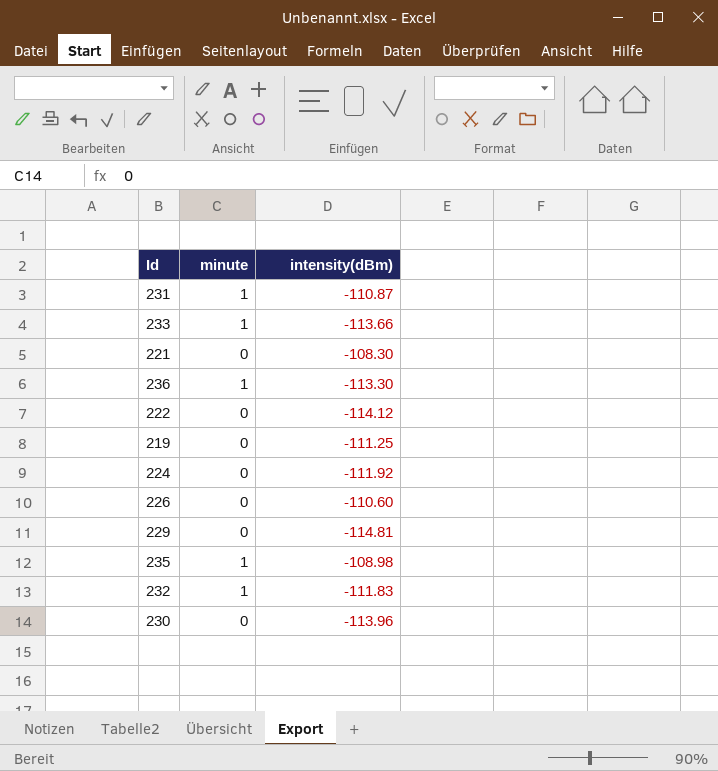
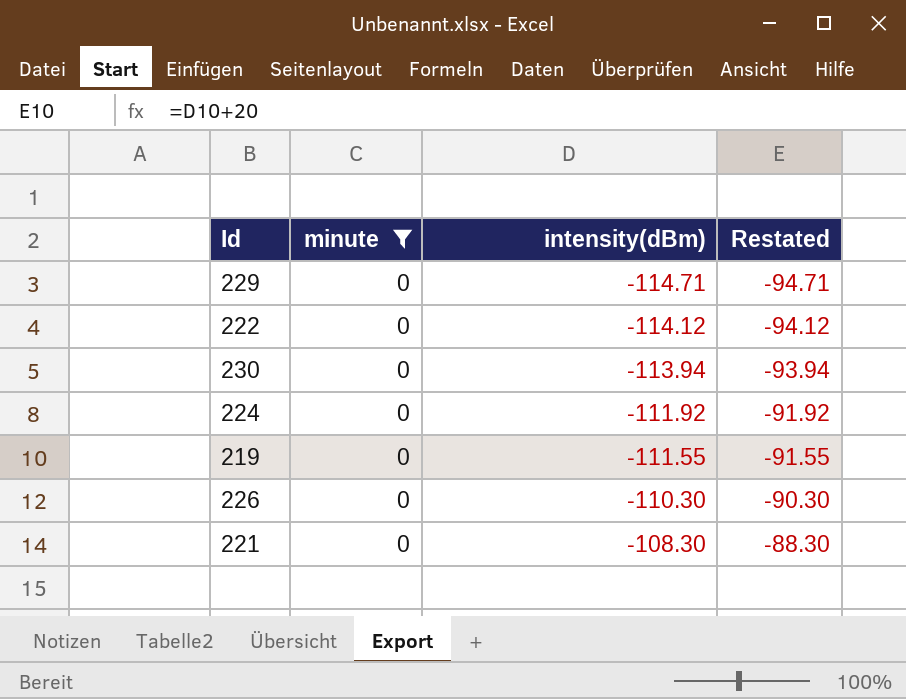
filter: none -> minute = 0
row order: none -> intensity(dBm) ascending
column Restated | formula: none -> [intensity(dBm)] + 20
229 | intensity(dBm): -114.81 -> -114.71
230 | intensity(dBm): -113.96 -> -113.94
219 | intensity(dBm): -111.25 -> -111.55
226 | intensity(dBm): -110.60 -> -110.30

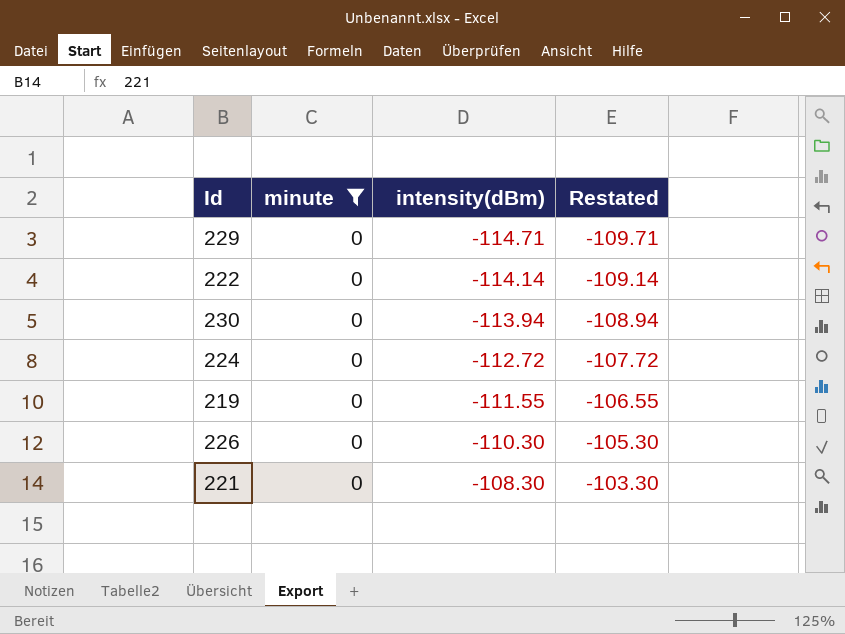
column Restated | formula: [intensity(dBm)] + 20 -> [intensity(dBm)] + 5
222 | intensity(dBm): -114.12 -> -114.14
224 | intensity(dBm): -111.92 -> -112.72

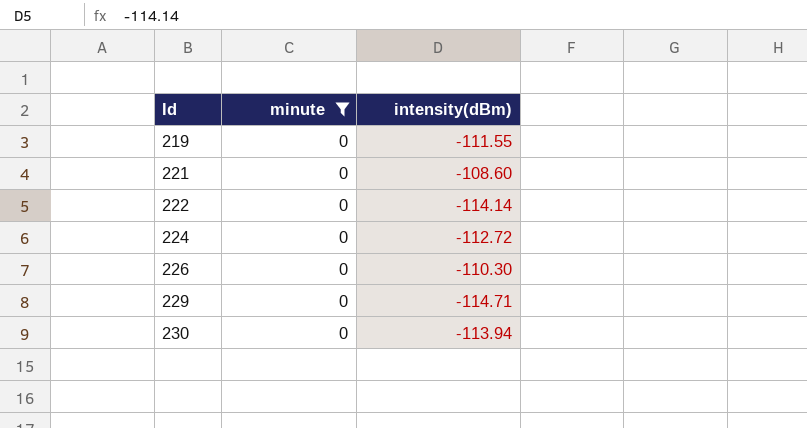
row order: intensity(dBm) ascending -> Id ascending
column Restated | formula: [intensity(dBm)] + 5 -> none
221 | intensity(dBm): -108.30 -> -108.60

